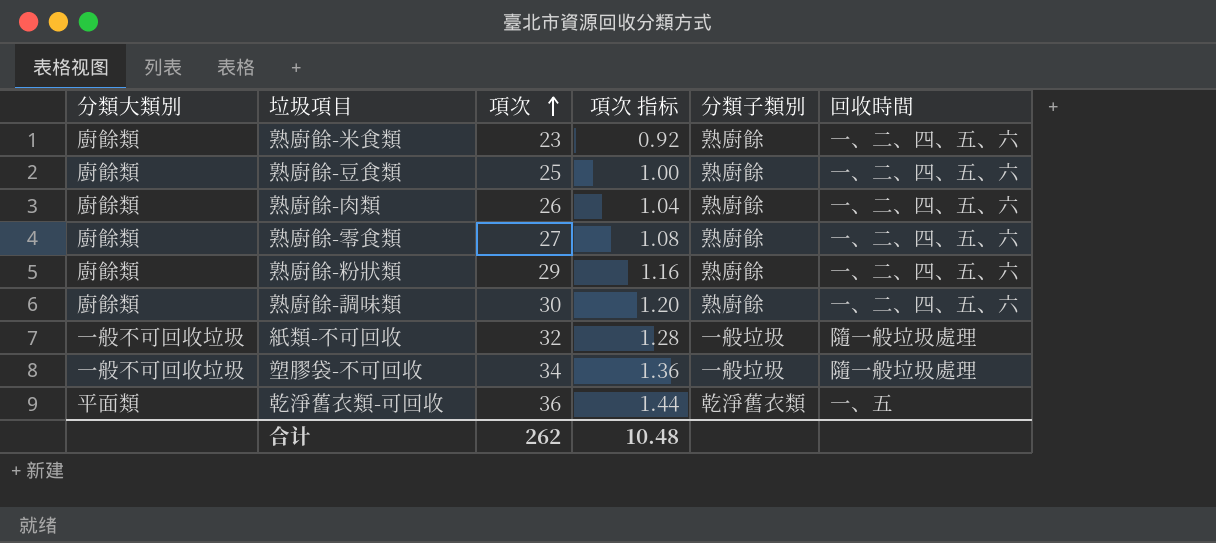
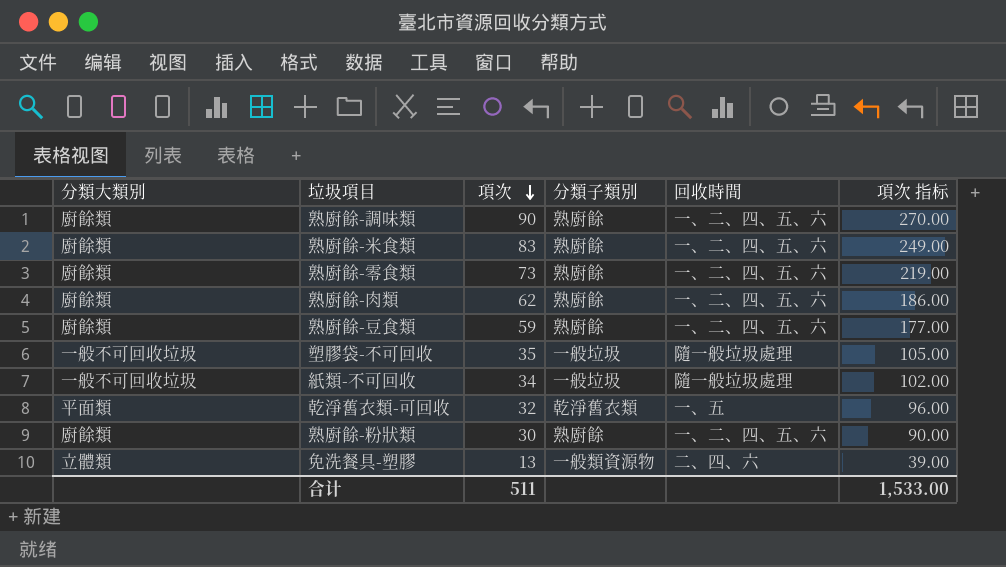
row order: 項次 ascending -> 項次 descending
column 項次 指标 | formula: [項次] * 0.04 -> [項次] * 3
column 項次 指标 | position: 4 -> 6
熟廚餘-調味類 | 項次: 30 -> 90
熟廚餘-米食類 | 項次: 23 -> 83
熟廚餘-零食類 | 項次: 27 -> 73
熟廚餘-肉類 | 項次: 26 -> 62
熟廚餘-豆食類 | 項次: 25 -> 59
塑膠袋-不可回收 | 項次: 34 -> 35
紙類-不可回收 | 項次: 32 -> 34
乾淨舊衣類-可回收 | 項次: 36 -> 32
熟廚餘-粉狀類 | 項次: 29 -> 30
row 免洗餐具-塑膠: none -> 立體類 | 13 | 一般類資源物 | 二、四、六 | 39.00
合计 | 項次: 262 -> 511
合计 | 項次 指标: 10.48 -> 1,533.00

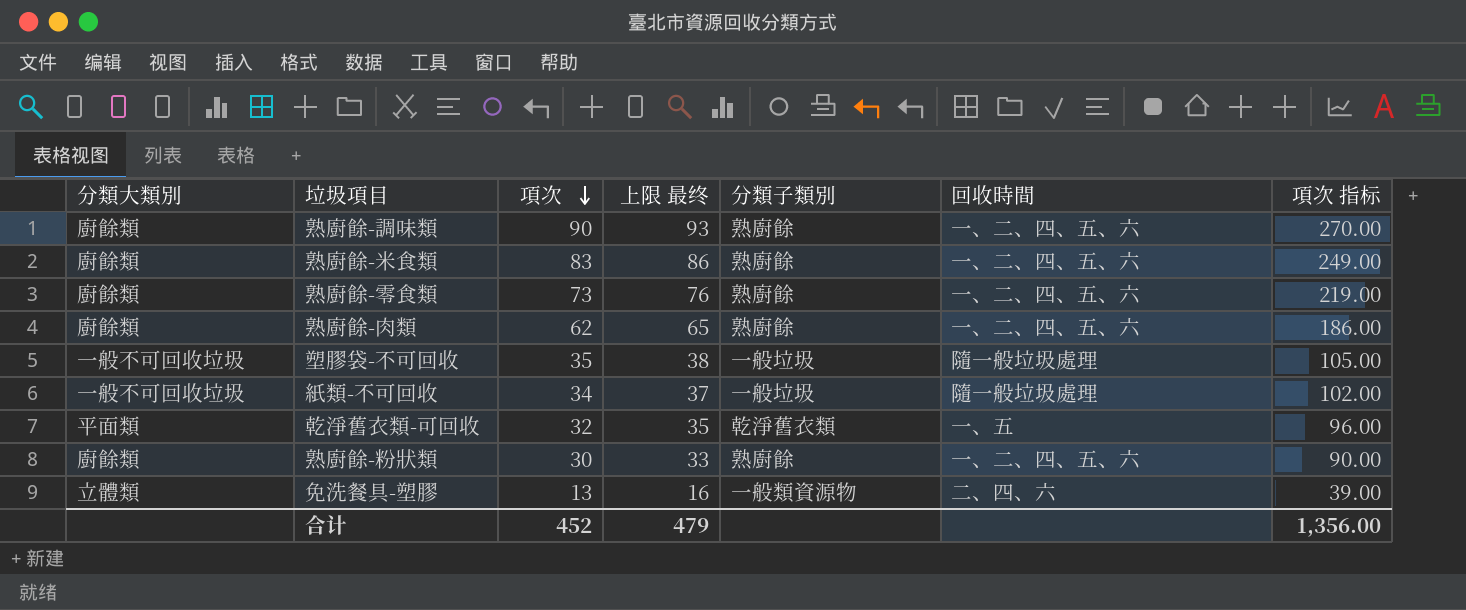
column 上限 最终 | formula: none -> [項次] + 3
row 熟廚餘-豆食類: 廚餘類 | 59 | 熟廚餘 | 一、二、四、五、六 | 177.00 -> none
合计 | 項次: 511 -> 452
合计 | 項次 指标: 1,533.00 -> 1,356.00

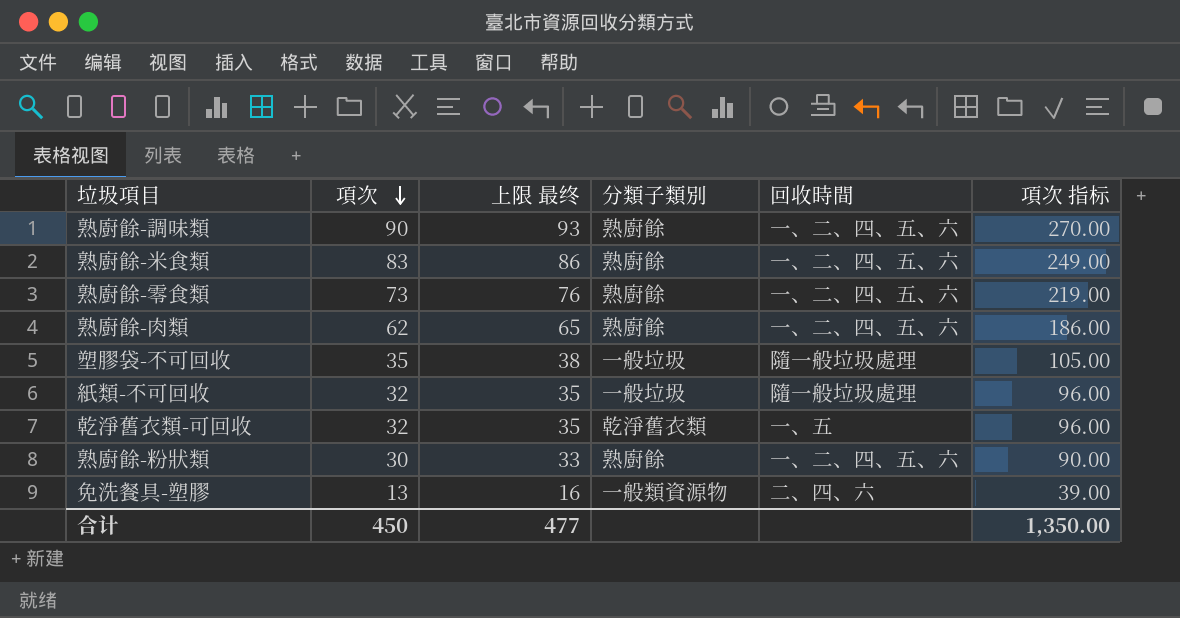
column 分類大類別 | position: 1 -> none
紙類-不可回收 | 項次: 34 -> 32
紙類-不可回收 | 上限 最终: 37 -> 35
紙類-不可回收 | 項次 指标: 102.00 -> 96.00
合计 | 項次: 452 -> 450
合计 | 上限 最终: 479 -> 477
合计 | 項次 指标: 1,356.00 -> 1,350.00

